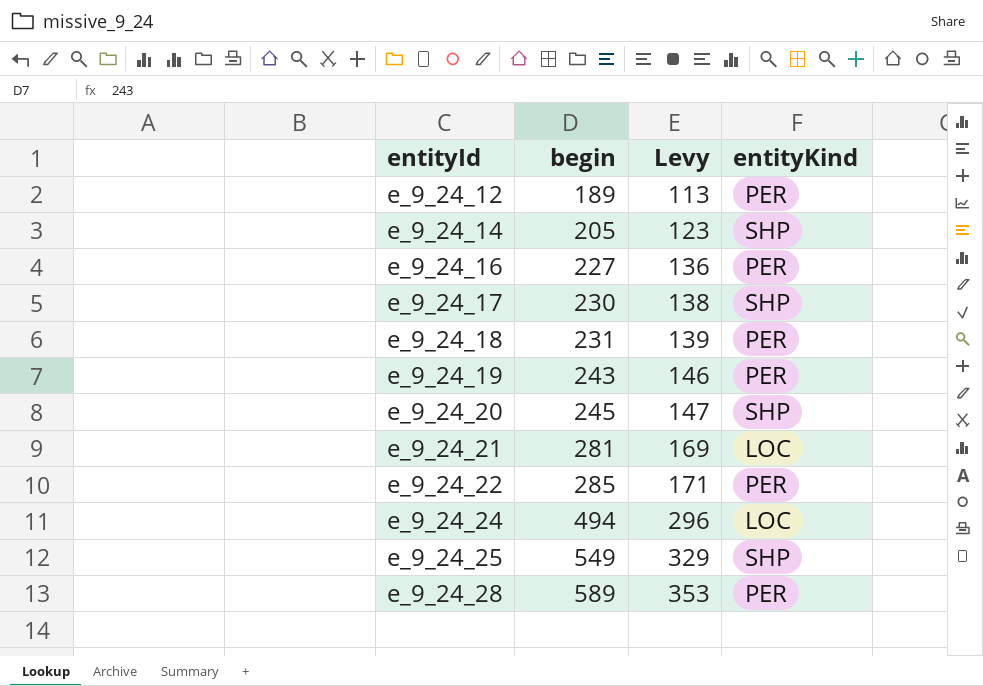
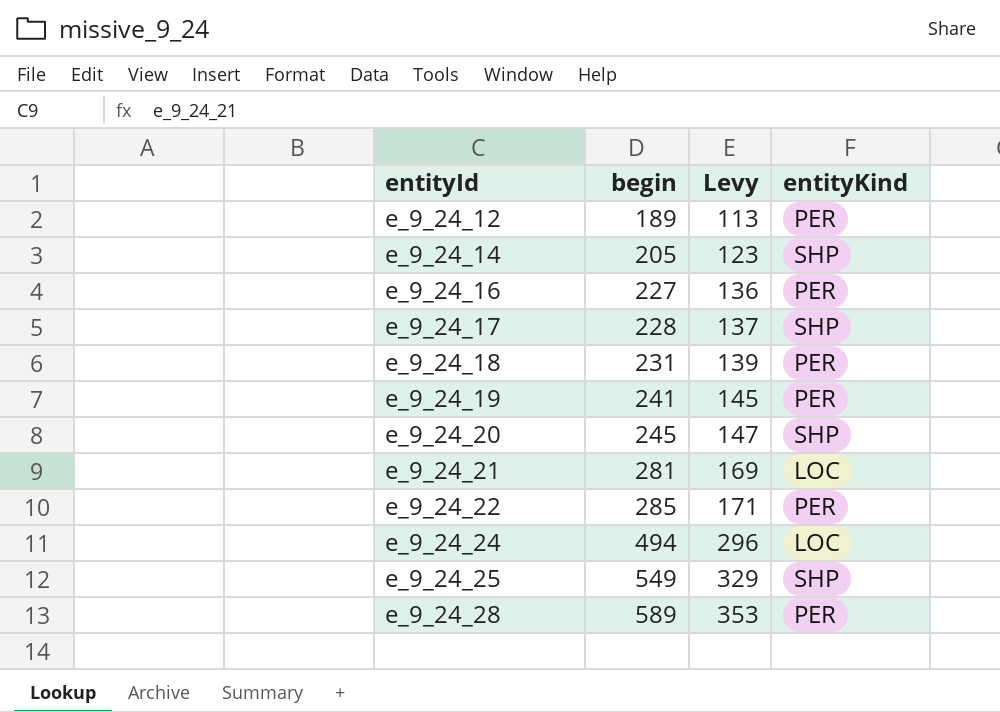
e_9_24_17 | begin: 230 -> 228
e_9_24_17 | Levy: 138 -> 137
e_9_24_19 | begin: 243 -> 241
e_9_24_19 | Levy: 146 -> 145

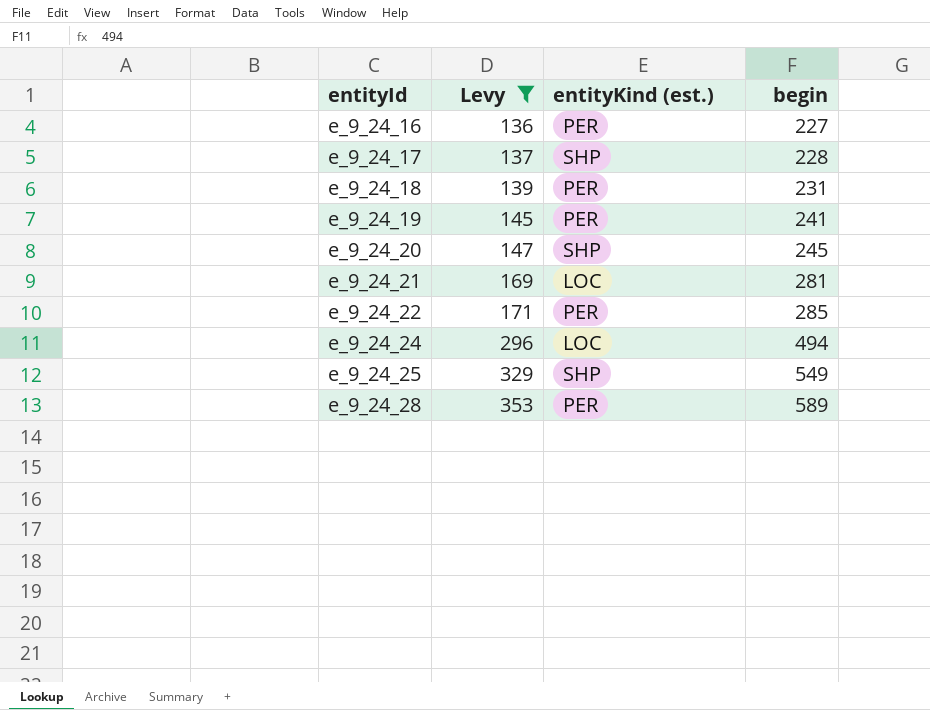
filter: none -> Levy >= 136
column name: entityKind -> entityKind (est.)
column begin | position: 2 -> 4

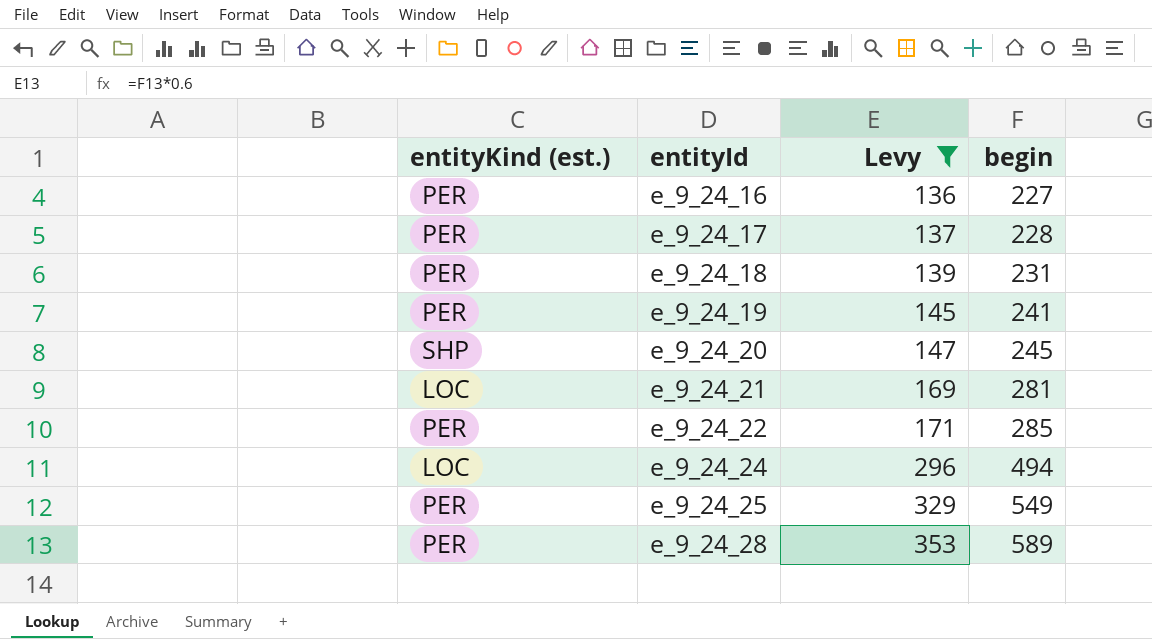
column entityKind (est.) | position: 3 -> 1
e_9_24_17 | entityKind (est.): SHP -> PER
e_9_24_25 | entityKind (est.): SHP -> PER

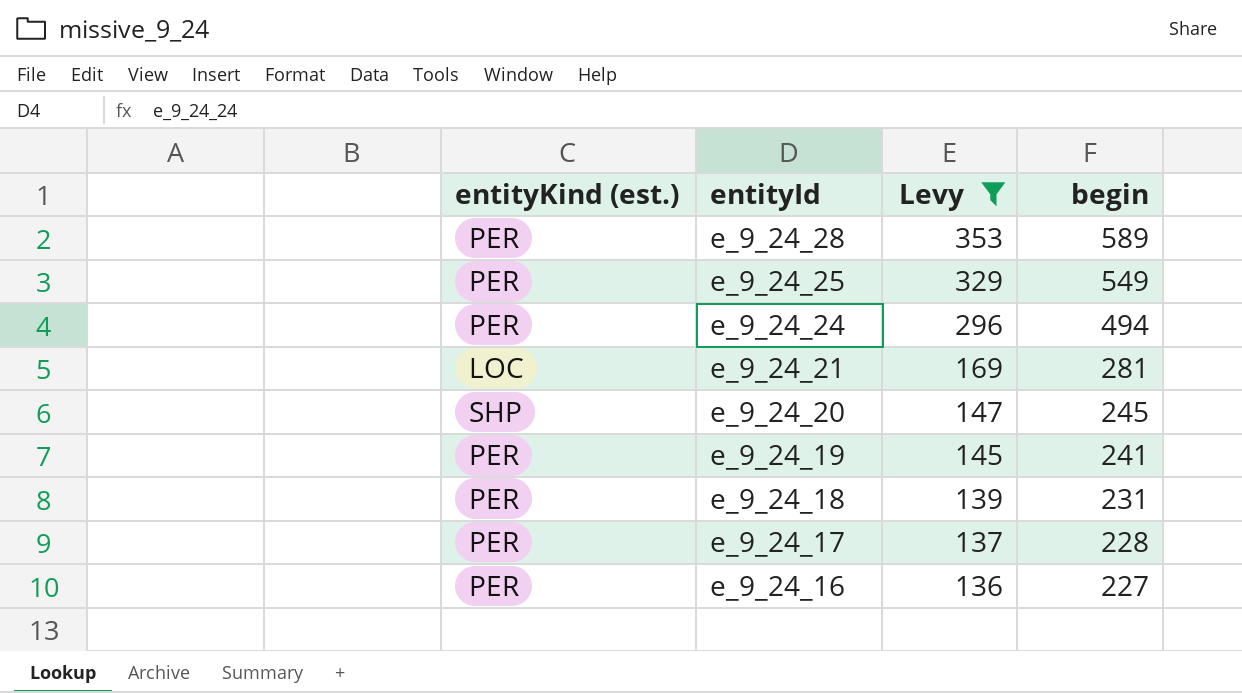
row order: entityId ascending -> entityId descending
row e_9_24_22: PER | 171 | 285 -> none
e_9_24_24 | entityKind (est.): LOC -> PER

